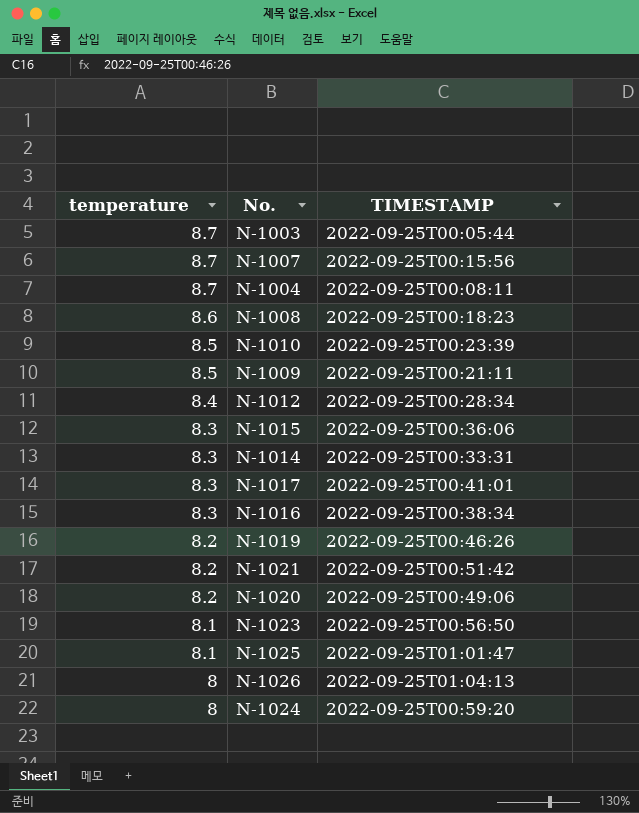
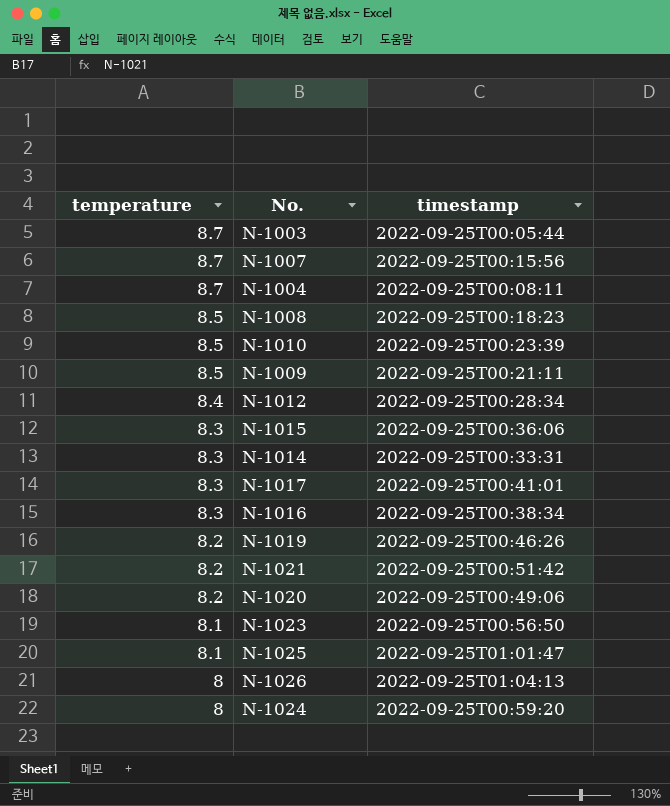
column name: TIMESTAMP -> timestamp
N-1008 | temperature: 8.6 -> 8.5

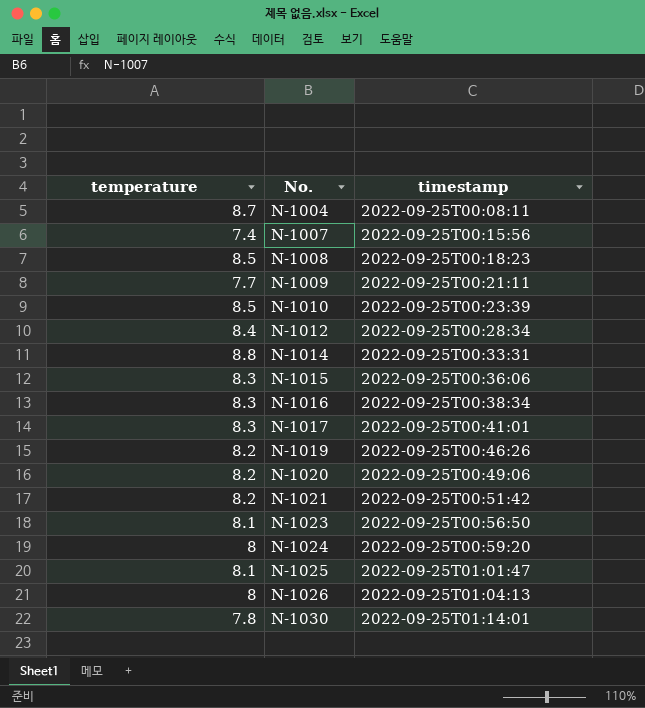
row order: temperature descending -> No. ascending
row N-1003: 8.7 | 2022-09-25T00:05:44 -> none
N-1007 | temperature: 8.7 -> 7.4
N-1009 | temperature: 8.5 -> 7.7
N-1014 | temperature: 8.3 -> 8.8
row N-1030: none -> 7.8 | 2022-09-25T01:14:01

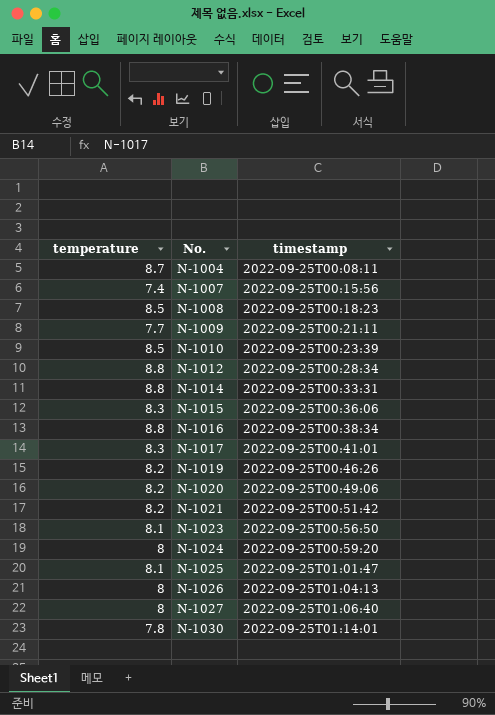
N-1012 | temperature: 8.4 -> 8.8
N-1016 | temperature: 8.3 -> 8.8
row N-1027: none -> 8 | 2022-09-25T01:06:40

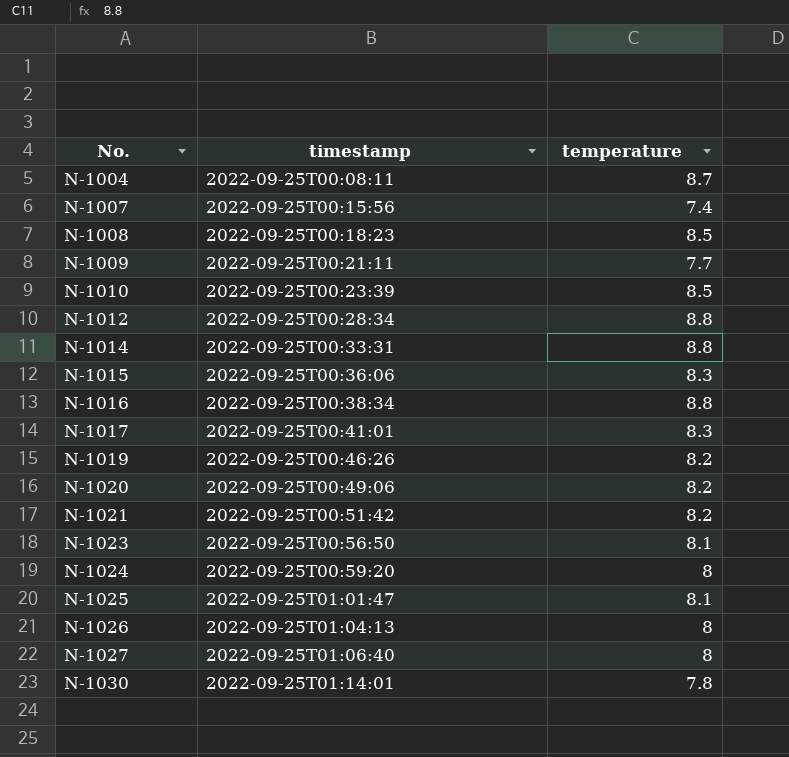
column temperature | position: 1 -> 3

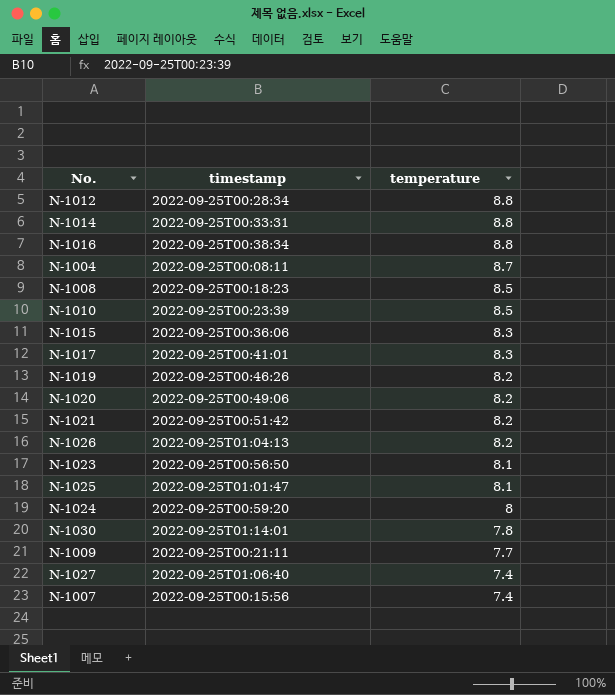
row order: No. ascending -> temperature descending
N-1026 | temperature: 8 -> 8.2
N-1027 | temperature: 8 -> 7.4

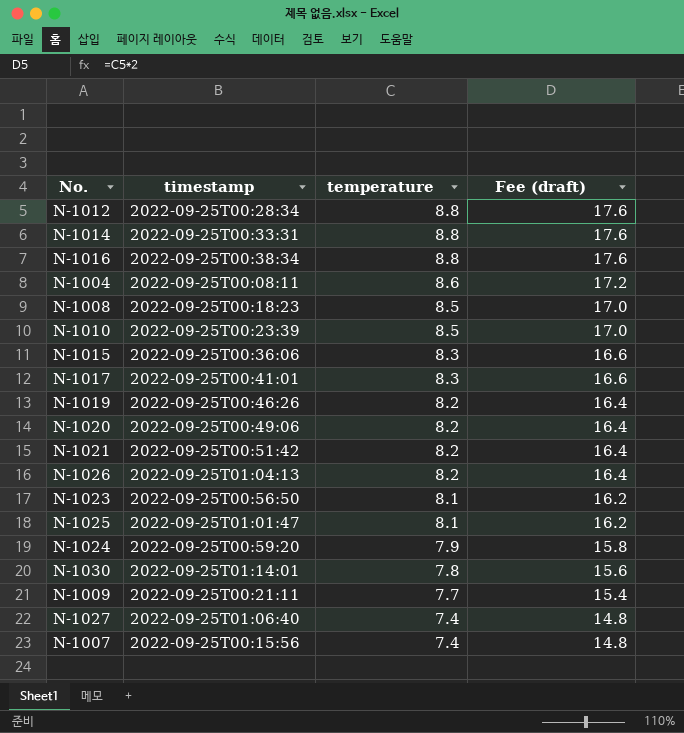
column Fee (draft) | formula: none -> [temperature] * 2
N-1004 | temperature: 8.7 -> 8.6
N-1024 | temperature: 8 -> 7.9

